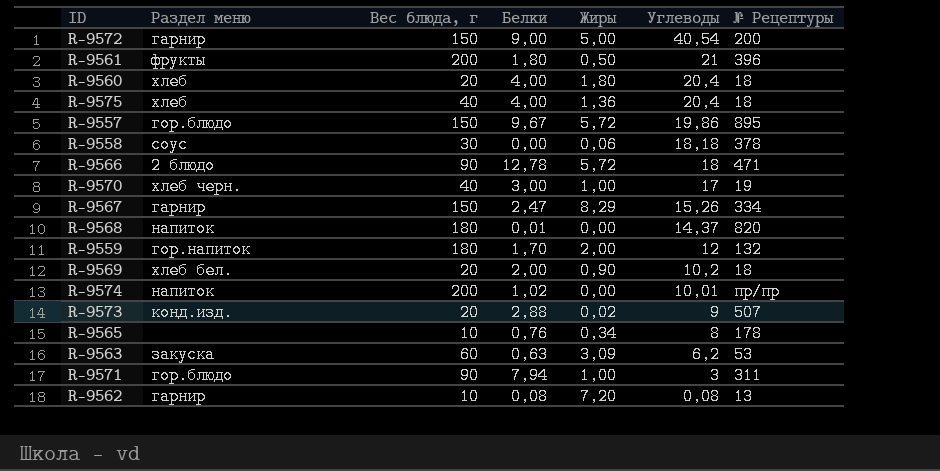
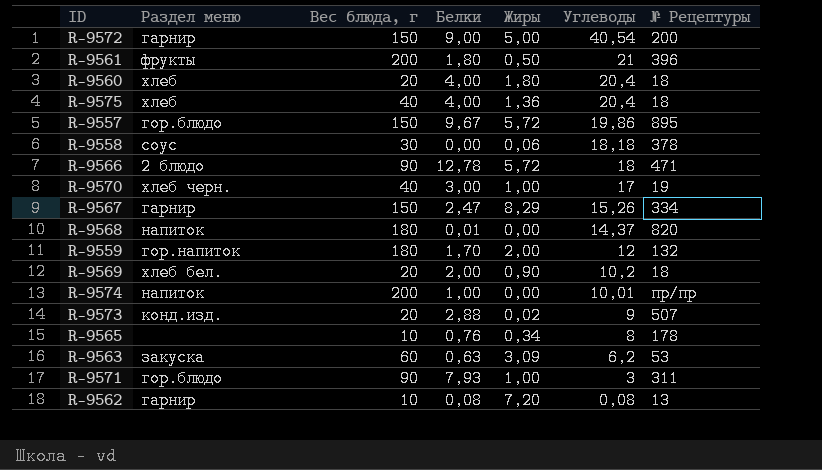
R-9574 | Белки: 1,02 -> 1,00
R-9571 | Белки: 7,94 -> 7,93

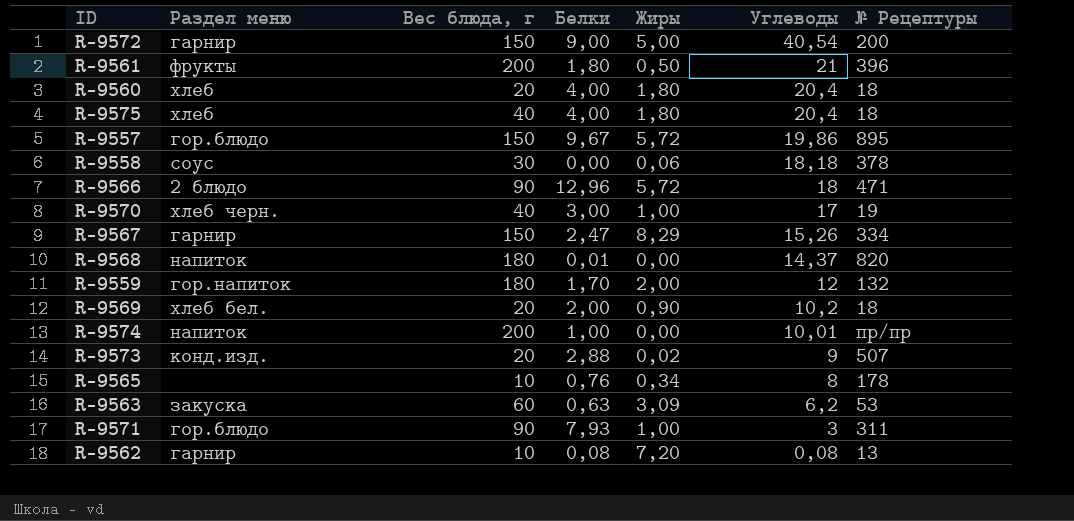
R-9575 | Жиры: 1,36 -> 1,80
R-9566 | Белки: 12,78 -> 12,96

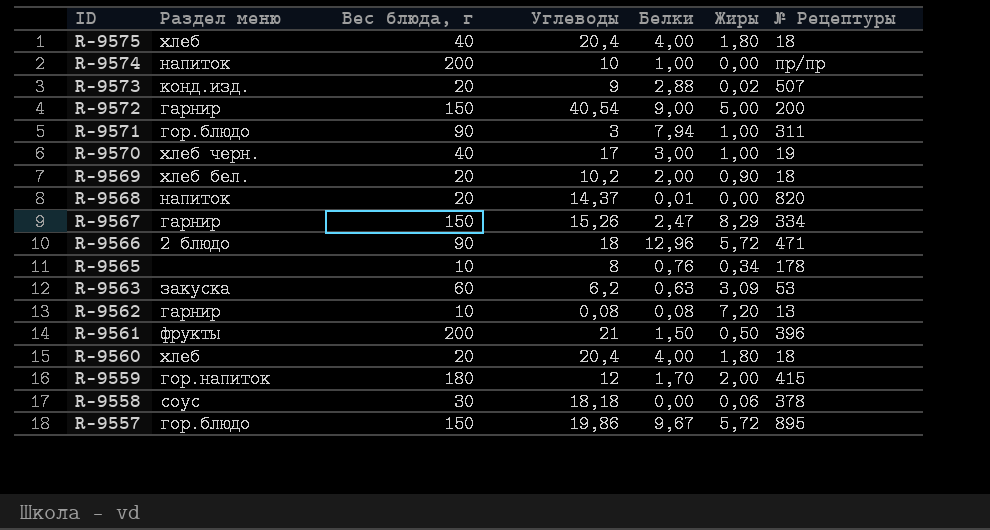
row order: Углеводы descending -> ID descending
column Углеводы | position: 6 -> 4
R-9574 | Углеводы: 10,01 -> 10
R-9571 | Белки: 7,93 -> 7,94
R-9568 | Вес блюда, г: 180 -> 20
R-9561 | Белки: 1,80 -> 1,50
R-9559 | № Рецептуры: 132 -> 415

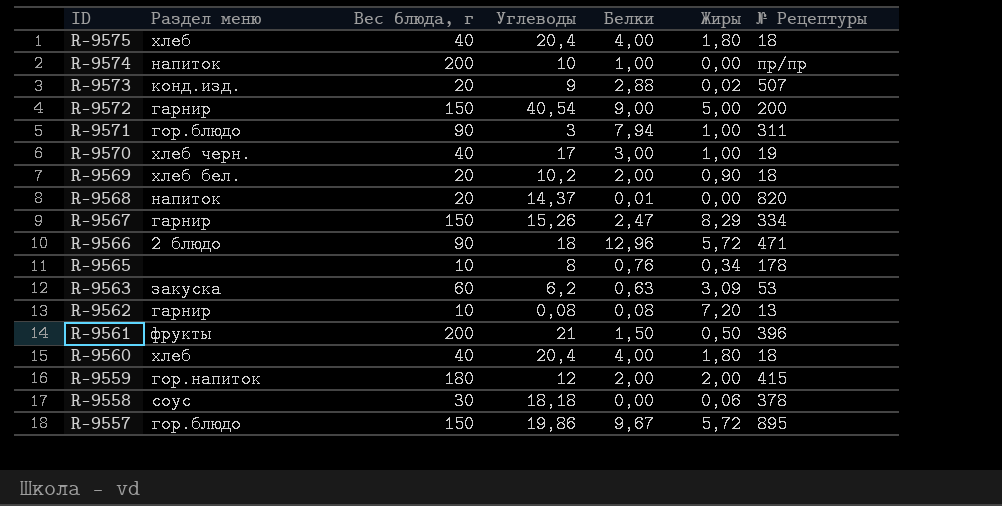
R-9560 | Вес блюда, г: 20 -> 40
R-9559 | Белки: 1,70 -> 2,00

